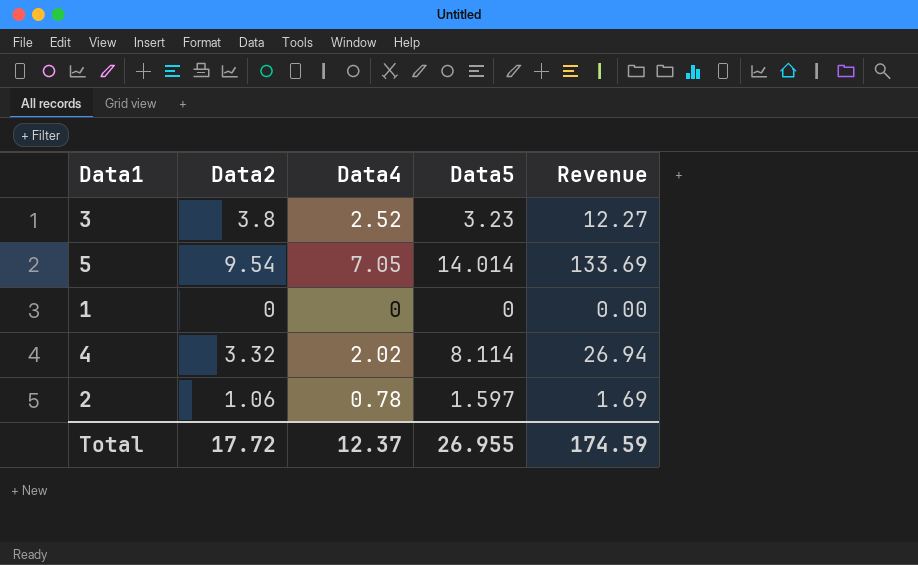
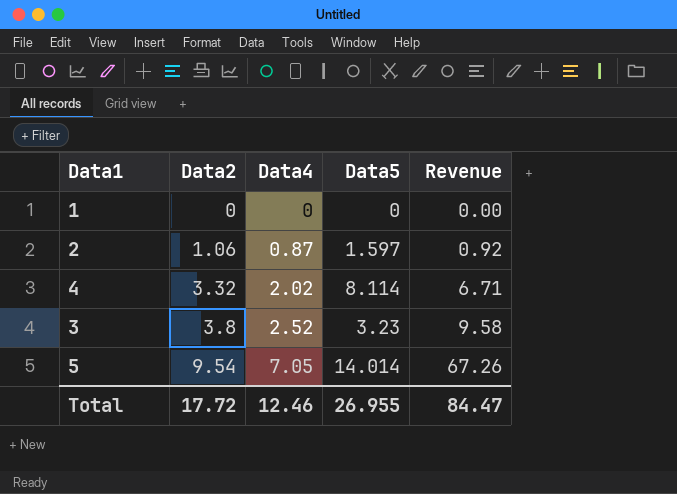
row order: none -> Data2 ascending
column Revenue | formula: [Data2] * [Data5] -> [Data2] * [Data4]
2 | Data4: 0.78 -> 0.87
Total | Data4: 12.37 -> 12.46
Total | Revenue: 174.59 -> 84.47

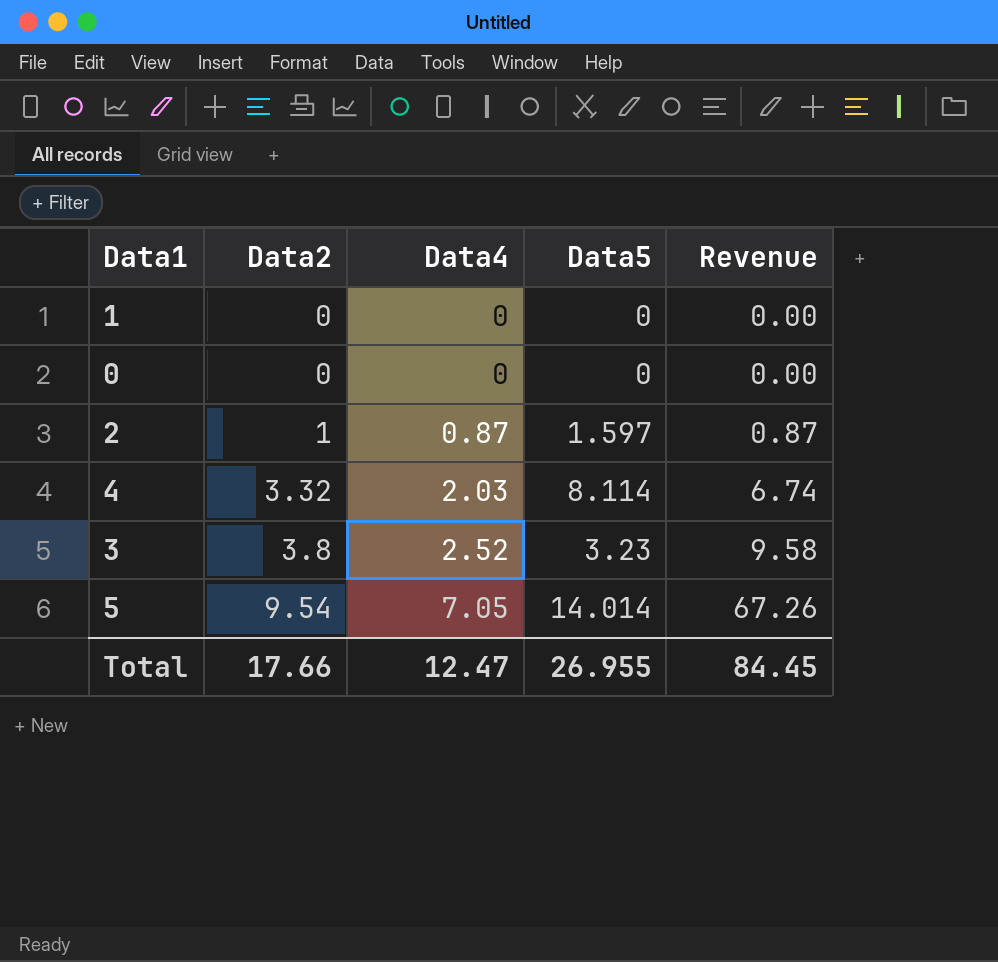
row 0: none -> 0 | 0 | 0 | 0.00
2 | Data2: 1.06 -> 1
2 | Revenue: 0.92 -> 0.87
4 | Data4: 2.02 -> 2.03
4 | Revenue: 6.71 -> 6.74
Total | Data2: 17.72 -> 17.66
Total | Data4: 12.46 -> 12.47
Total | Revenue: 84.47 -> 84.45

